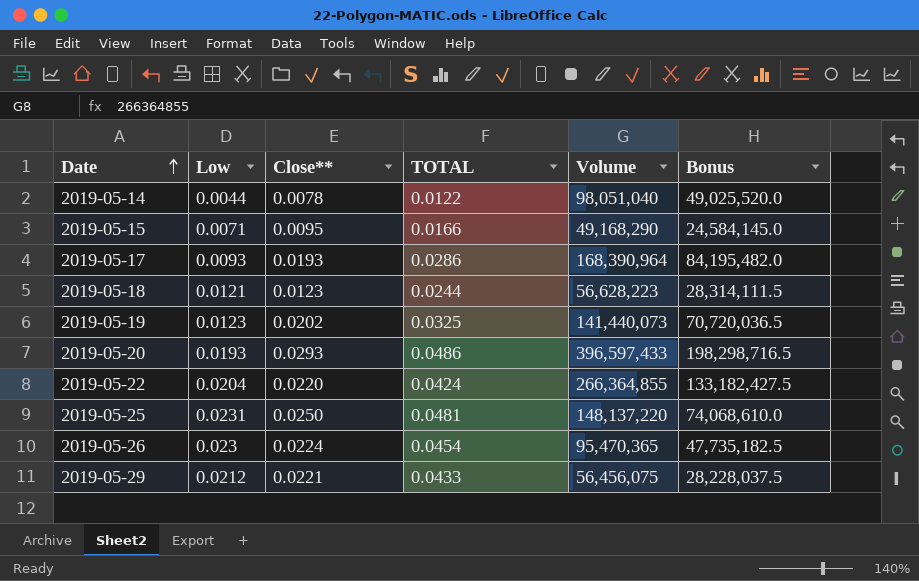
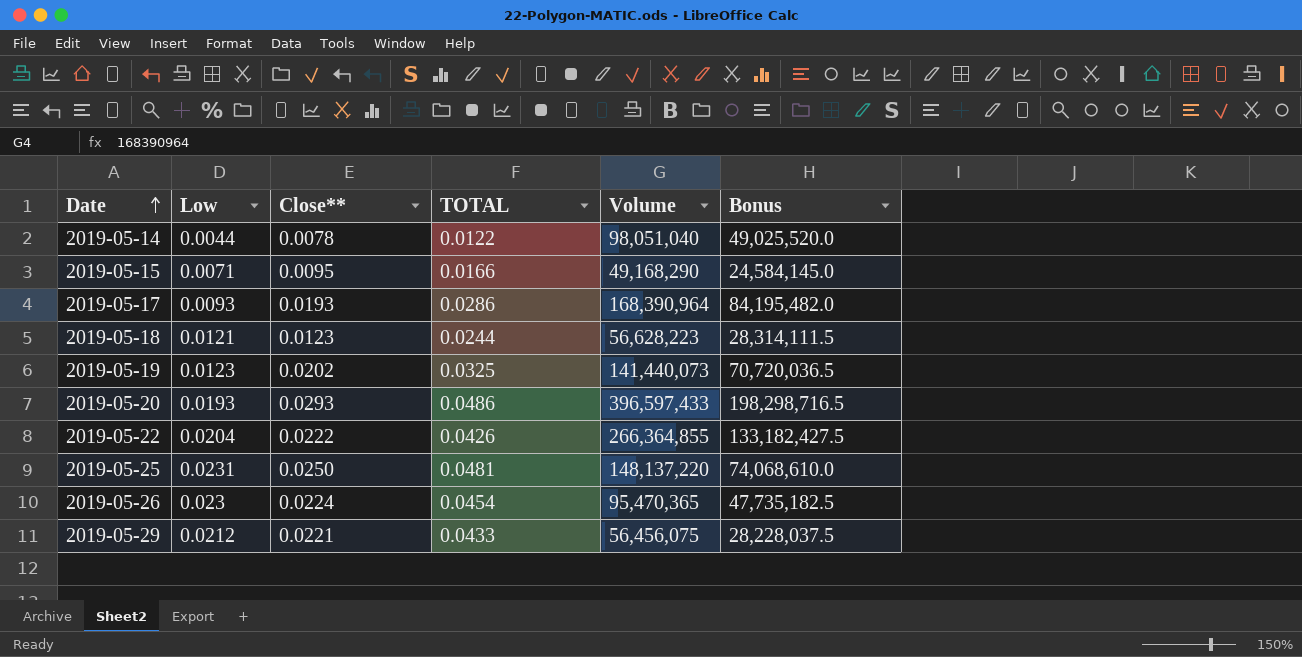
2019-05-22 | Close**: 0.0220 -> 0.0222
2019-05-22 | TOTAL: 0.0424 -> 0.0426

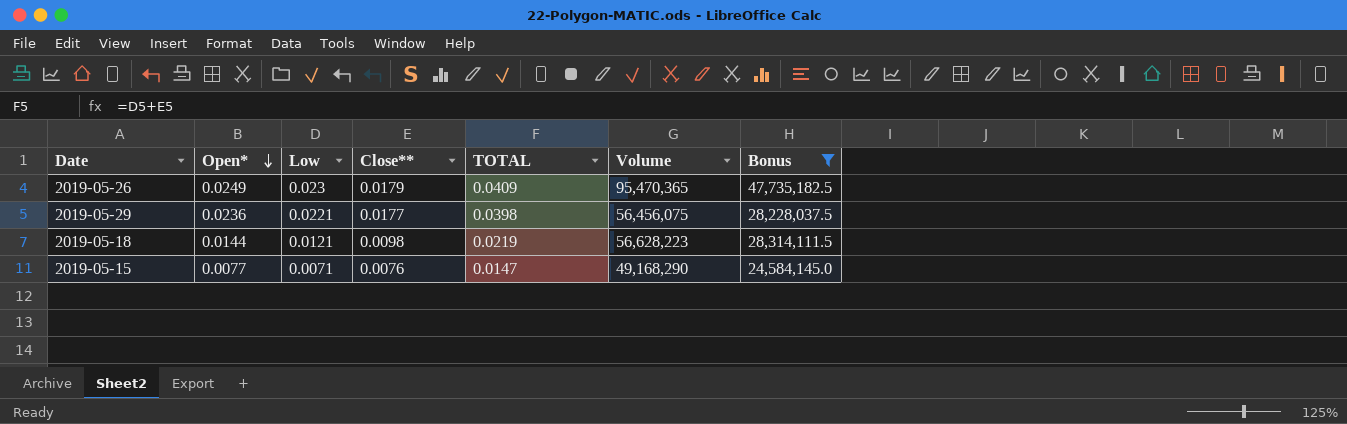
filter: none -> Bonus <= 47,735,182.5
row order: Date ascending -> Open* descending
column Open* | position: none -> 2
2019-05-26 | Close**: 0.0224 -> 0.0179
2019-05-26 | TOTAL: 0.0454 -> 0.0409
2019-05-29 | Low: 0.0212 -> 0.0221
2019-05-29 | Close**: 0.0221 -> 0.0177
2019-05-29 | TOTAL: 0.0433 -> 0.0398
2019-05-18 | Close**: 0.0123 -> 0.0098
2019-05-18 | TOTAL: 0.0244 -> 0.0219
2019-05-15 | Close**: 0.0095 -> 0.0076
2019-05-15 | TOTAL: 0.0166 -> 0.0147

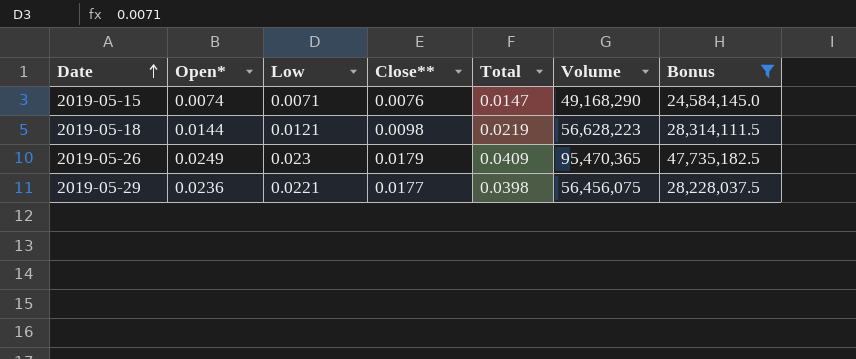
row order: Open* descending -> Date ascending
column name: TOTAL -> Total
2019-05-15 | Open*: 0.0077 -> 0.0074

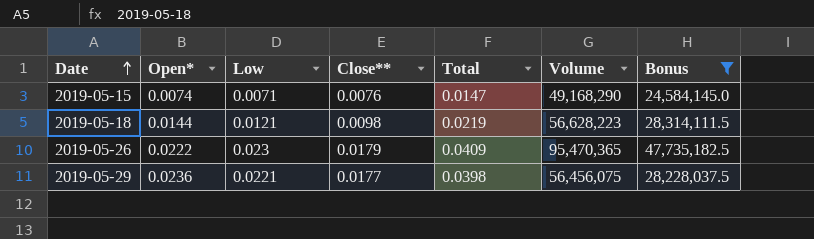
2019-05-26 | Open*: 0.0249 -> 0.0222

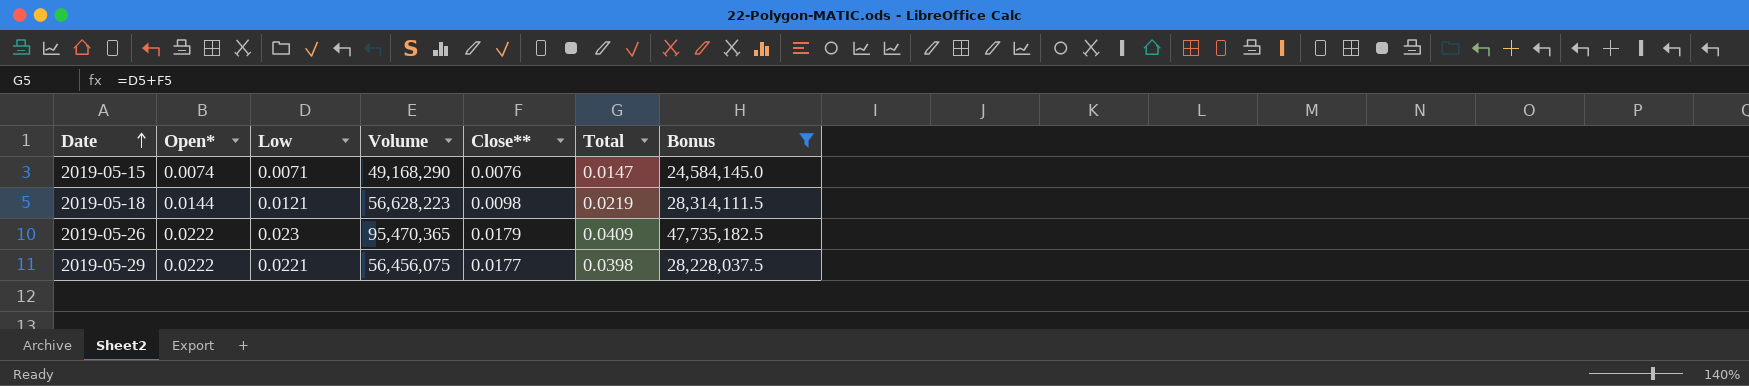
column Volume | position: 6 -> 4
2019-05-29 | Open*: 0.0236 -> 0.0222

